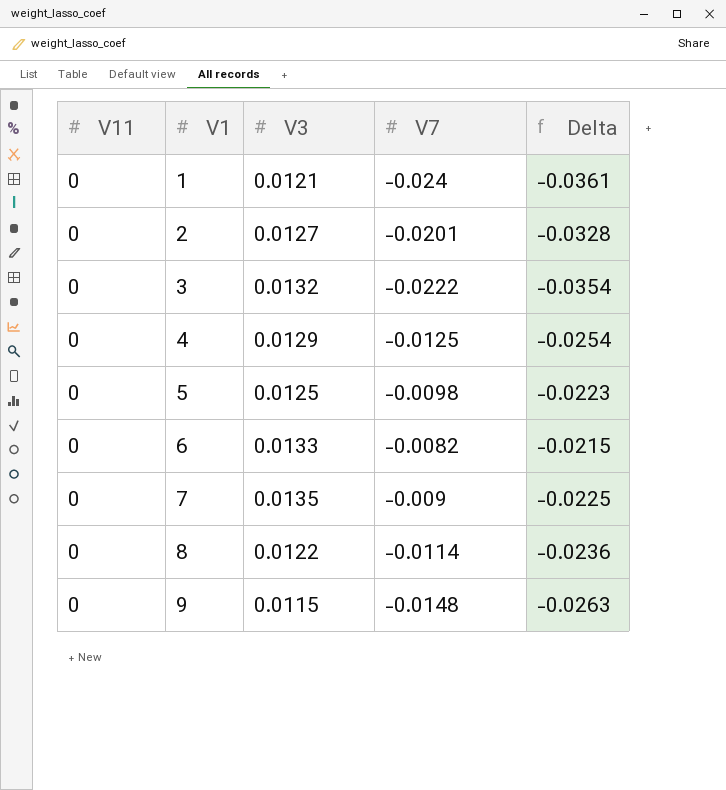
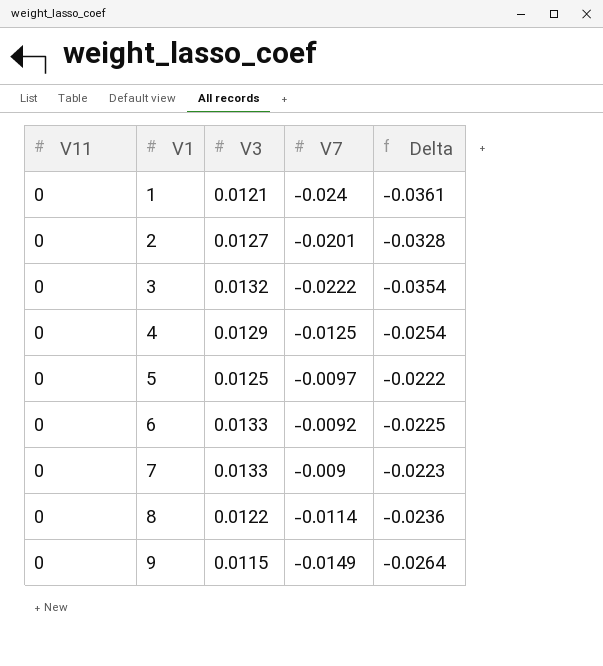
5 | V7: -0.0098 -> -0.0097
5 | Delta: -0.0223 -> -0.0222
6 | V7: -0.0082 -> -0.0092
6 | Delta: -0.0215 -> -0.0225
7 | V3: 0.0135 -> 0.0133
7 | Delta: -0.0225 -> -0.0223
9 | V7: -0.0148 -> -0.0149
9 | Delta: -0.0263 -> -0.0264

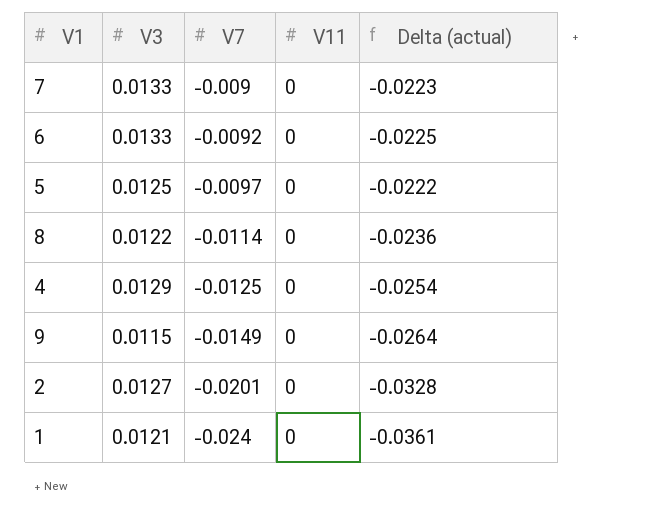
row order: V1 ascending -> V7 descending
column V11 | position: 1 -> 4
column name: Delta -> Delta (actual)
row 3: 0 | 0.0132 | -0.0222 | -0.0354 -> none

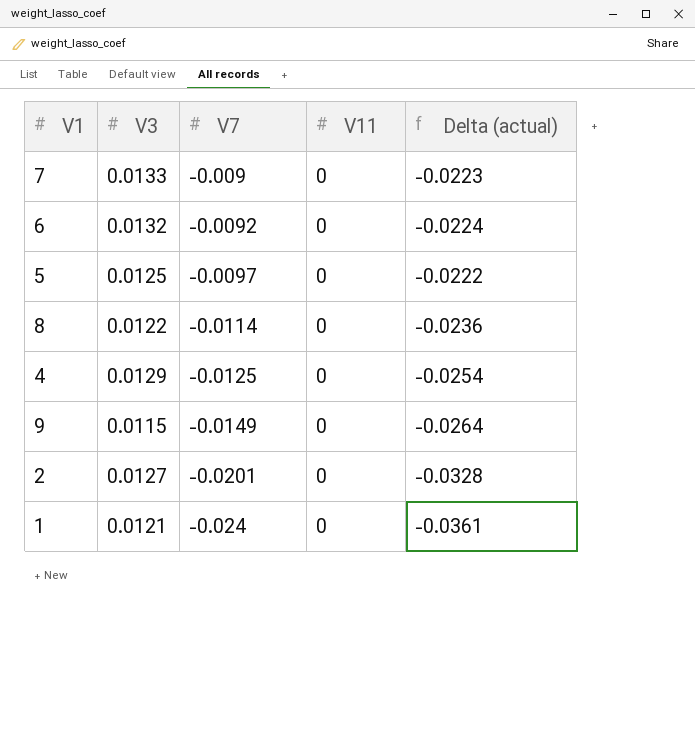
6 | V3: 0.0133 -> 0.0132
6 | Delta (actual): -0.0225 -> -0.0224

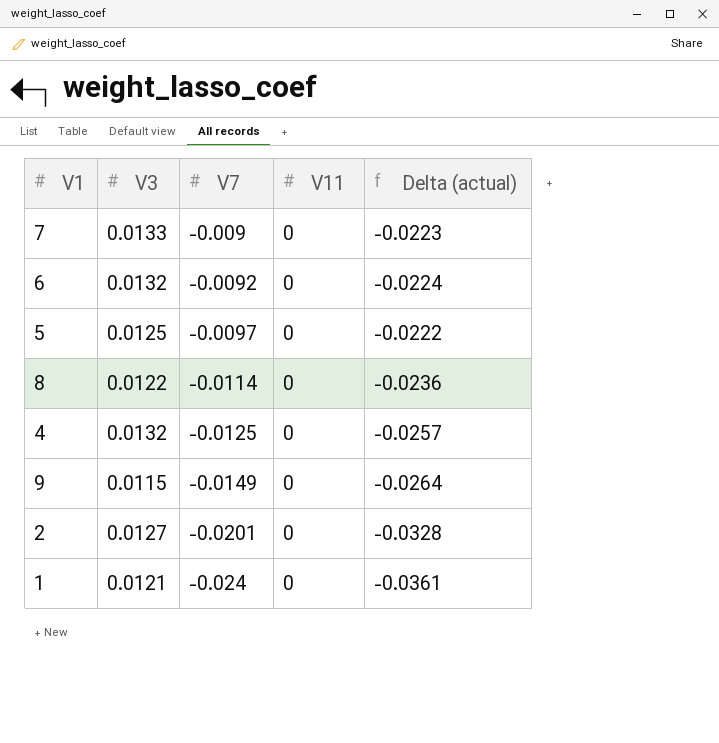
4 | V3: 0.0129 -> 0.0132
4 | Delta (actual): -0.0254 -> -0.0257

